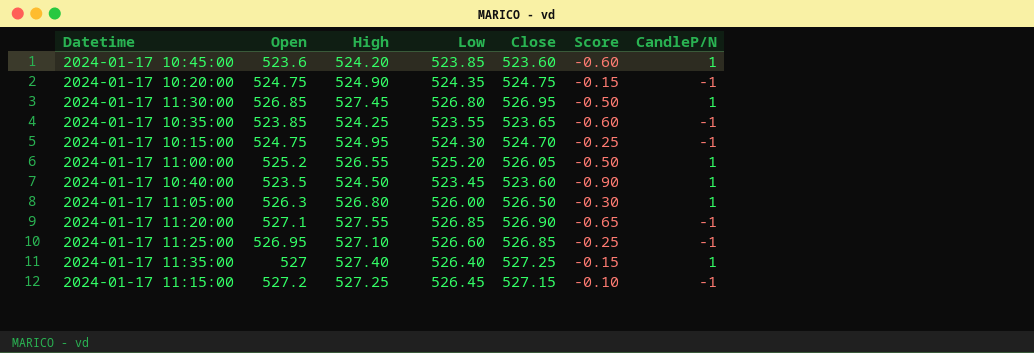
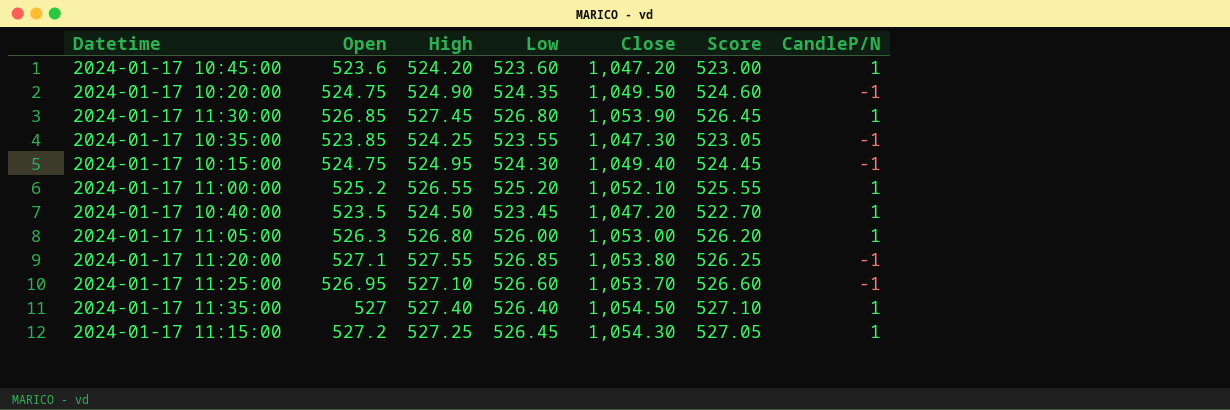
2024-01-17 10:45:00 | Low: 523.85 -> 523.60
2024-01-17 10:45:00 | Close: 523.60 -> 1,047.20
2024-01-17 10:45:00 | Score: -0.60 -> 523.00
2024-01-17 10:20:00 | Close: 524.75 -> 1,049.50
2024-01-17 10:20:00 | Score: -0.15 -> 524.60
2024-01-17 11:30:00 | Close: 526.95 -> 1,053.90
2024-01-17 11:30:00 | Score: -0.50 -> 526.45
2024-01-17 10:35:00 | Close: 523.65 -> 1,047.30
2024-01-17 10:35:00 | Score: -0.60 -> 523.05
2024-01-17 10:15:00 | Close: 524.70 -> 1,049.40
2024-01-17 10:15:00 | Score: -0.25 -> 524.45
2024-01-17 11:00:00 | Close: 526.05 -> 1,052.10
2024-01-17 11:00:00 | Score: -0.50 -> 525.55
2024-01-17 10:40:00 | Close: 523.60 -> 1,047.20
2024-01-17 10:40:00 | Score: -0.90 -> 522.70
2024-01-17 11:05:00 | Close: 526.50 -> 1,053.00
2024-01-17 11:05:00 | Score: -0.30 -> 526.20
2024-01-17 11:20:00 | Close: 526.90 -> 1,053.80
2024-01-17 11:20:00 | Score: -0.65 -> 526.25
2024-01-17 11:25:00 | Close: 526.85 -> 1,053.70
2024-01-17 11:25:00 | Score: -0.25 -> 526.60
2024-01-17 11:35:00 | Close: 527.25 -> 1,054.50
2024-01-17 11:35:00 | Score: -0.15 -> 527.10
2024-01-17 11:15:00 | Close: 527.15 -> 1,054.30
2024-01-17 11:15:00 | Score: -0.10 -> 527.05
2024-01-17 11:15:00 | CandleP/N: -1 -> 1

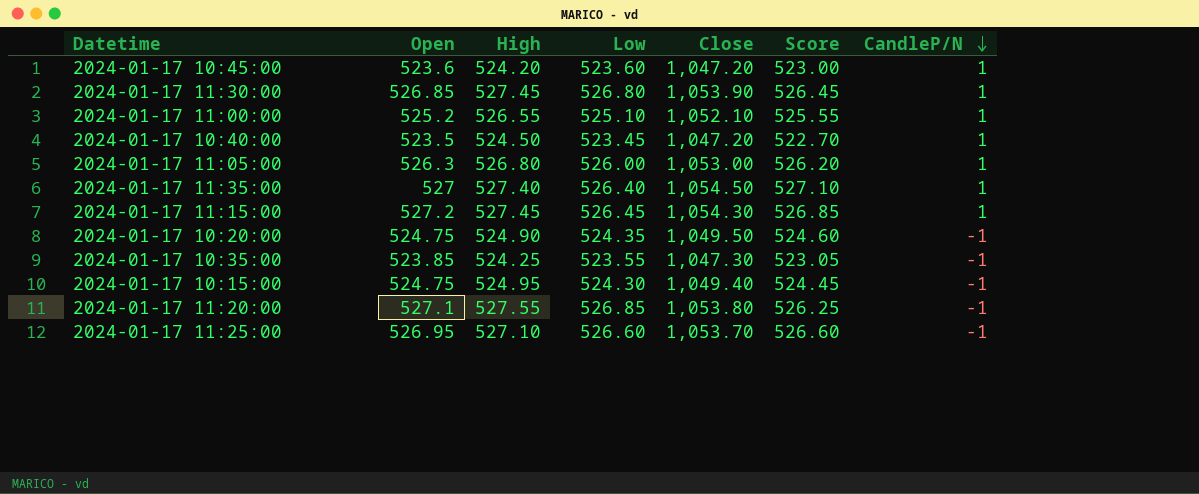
row order: none -> CandleP/N descending
2024-01-17 11:00:00 | Low: 525.20 -> 525.10
2024-01-17 11:15:00 | High: 527.25 -> 527.45
2024-01-17 11:15:00 | Score: 527.05 -> 526.85

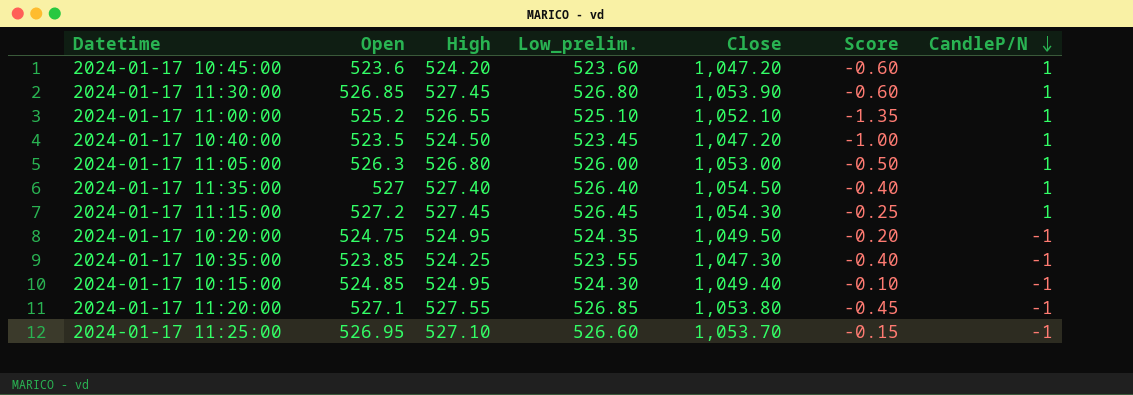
column name: Low -> Low_prelim.
column Score | formula: [Close] - [High] -> [Open] - [High]
2024-01-17 10:20:00 | High: 524.90 -> 524.95
2024-01-17 10:15:00 | Open: 524.75 -> 524.85

